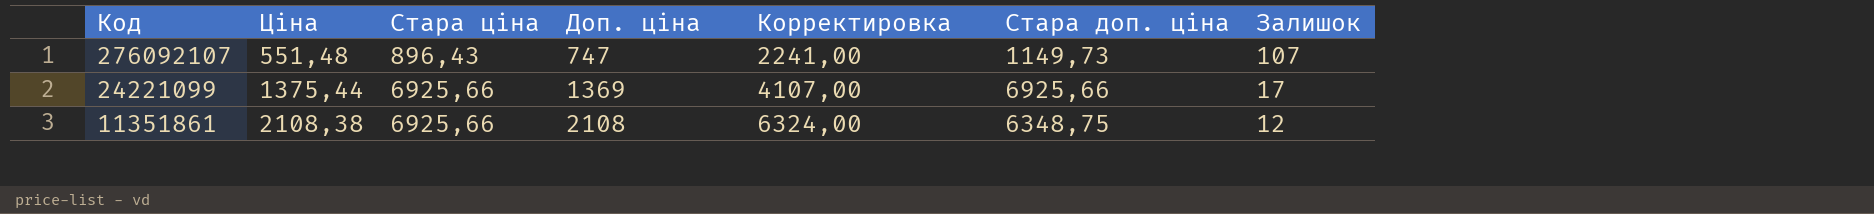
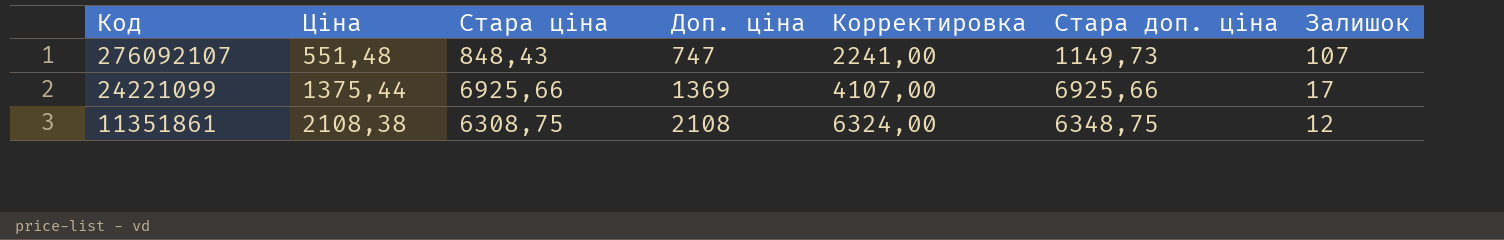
276092107 | Стара ціна: 896,43 -> 848,43
11351861 | Стара ціна: 6925,66 -> 6308,75

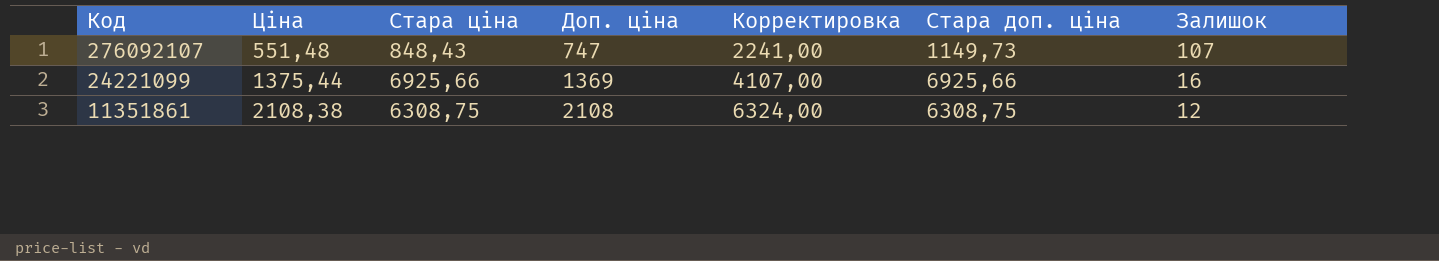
24221099 | Залишок: 17 -> 16
11351861 | Стара доп. ціна: 6348,75 -> 6308,75

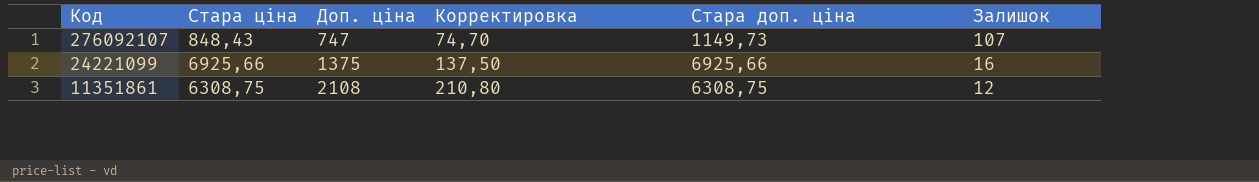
column Ціна | position: 2 -> none
column Корректировка | formula: [Доп. ціна] * 3 -> [Доп. ціна] * 0,1
24221099 | Доп. ціна: 1369 -> 1375

